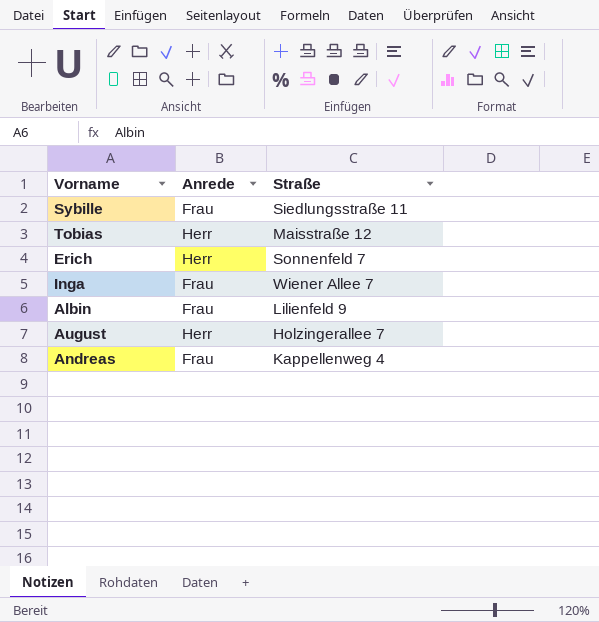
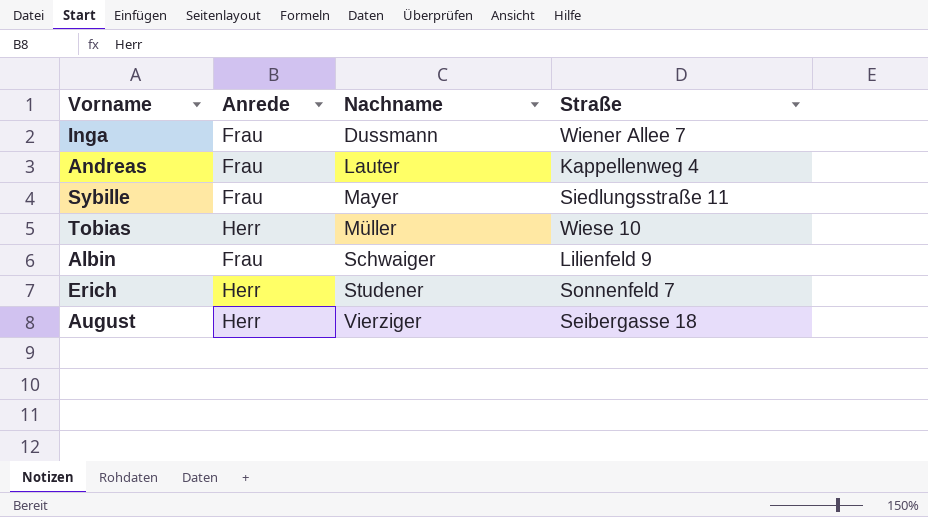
row order: none -> Nachname ascending
column Nachname | position: none -> 3
Tobias | Straße: Maisstraße 12 -> Wiese 10
August | Straße: Holzingerallee 7 -> Seibergasse 18

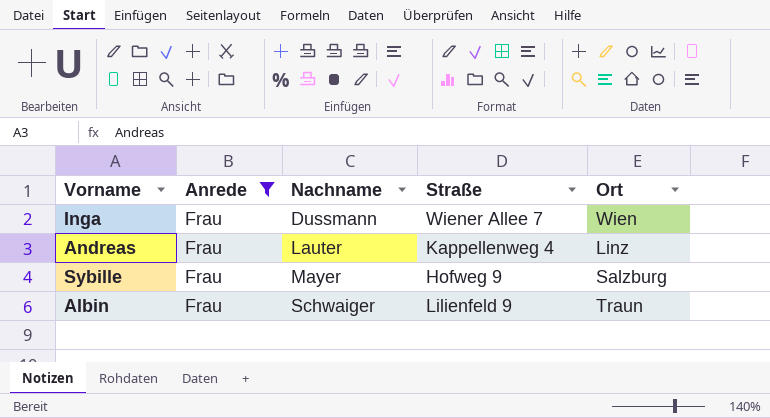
filter: none -> Anrede = Frau
column Ort | position: none -> 5
Sybille | Straße: Siedlungsstraße 11 -> Hofweg 9

